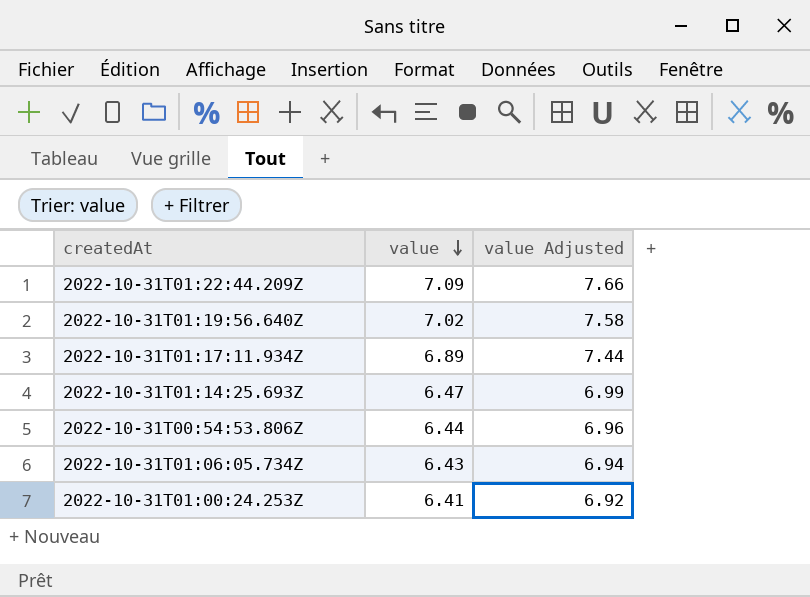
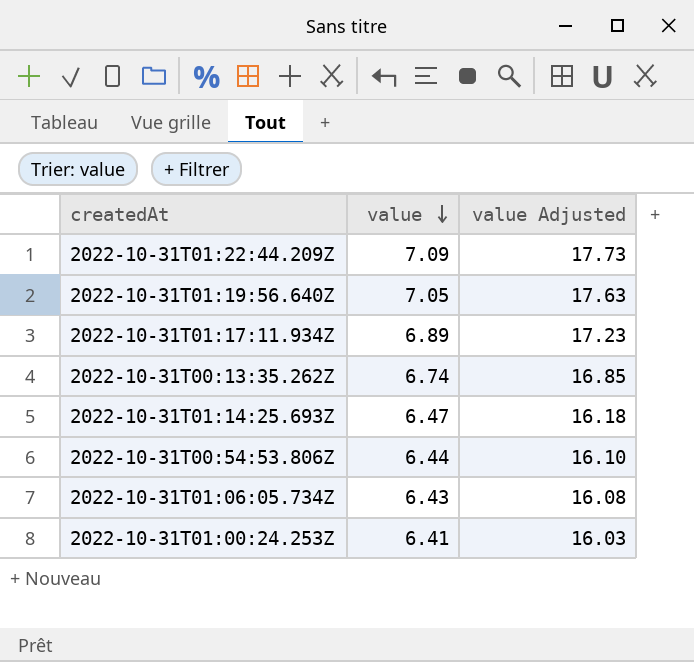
column value Adjusted | formula: [value] * 1.08 -> [value] * 2.5
2022-10-31T01:19:56.640Z | value: 7.02 -> 7.05
row 2022-10-31T00:13:35.262Z: none -> 6.74 | 16.85

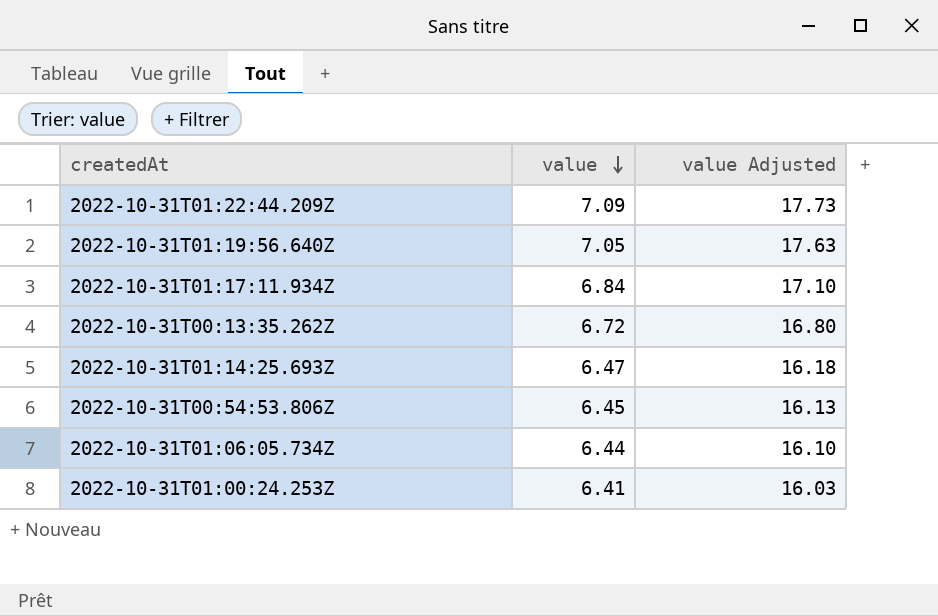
2022-10-31T01:17:11.934Z | value: 6.89 -> 6.84
2022-10-31T01:17:11.934Z | value Adjusted: 17.23 -> 17.10
2022-10-31T00:13:35.262Z | value: 6.74 -> 6.72
2022-10-31T00:13:35.262Z | value Adjusted: 16.85 -> 16.80
2022-10-31T00:54:53.806Z | value: 6.44 -> 6.45
2022-10-31T00:54:53.806Z | value Adjusted: 16.10 -> 16.13
2022-10-31T01:06:05.734Z | value: 6.43 -> 6.44
2022-10-31T01:06:05.734Z | value Adjusted: 16.08 -> 16.10

